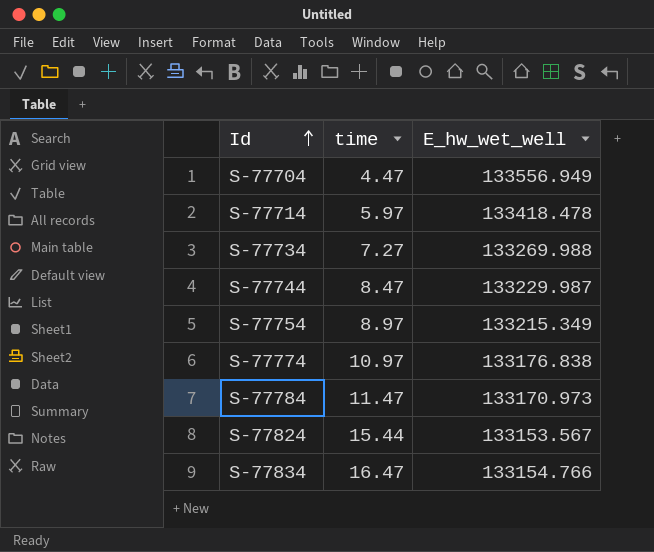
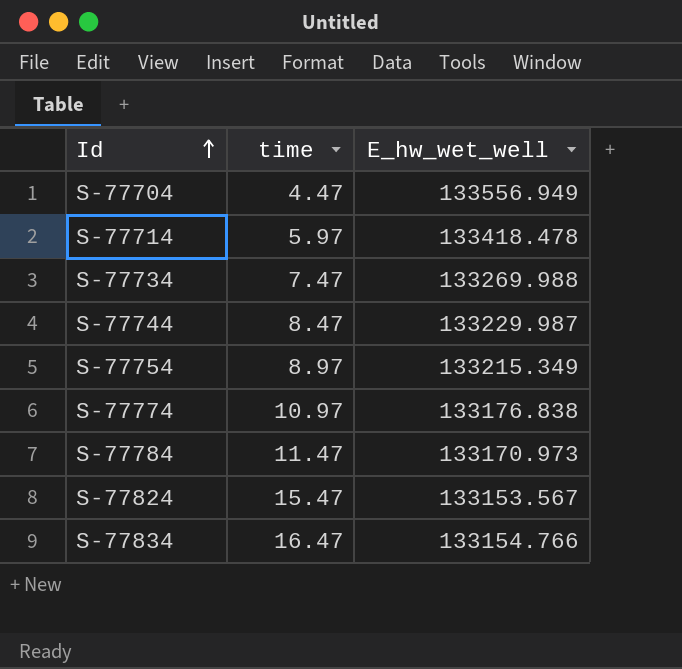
S-77734 | time: 7.27 -> 7.47
S-77824 | time: 15.44 -> 15.47

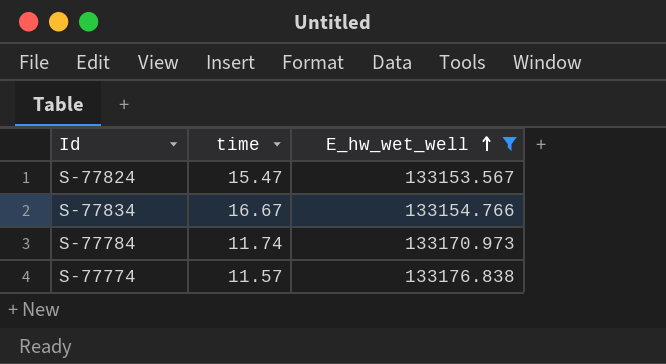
filter: none -> E_hw_wet_well <= 133176.838
row order: Id ascending -> E_hw_wet_well ascending
S-77834 | time: 16.47 -> 16.67
S-77784 | time: 11.47 -> 11.74
S-77774 | time: 10.97 -> 11.57

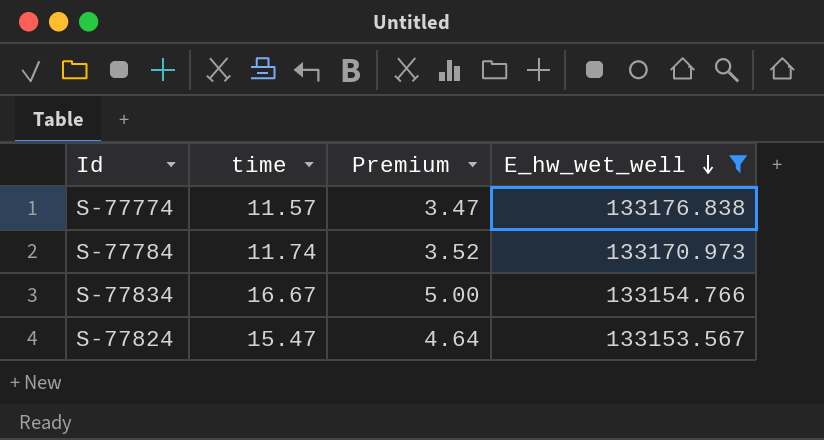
row order: E_hw_wet_well ascending -> E_hw_wet_well descending
column Premium | formula: none -> [time] * 0.3

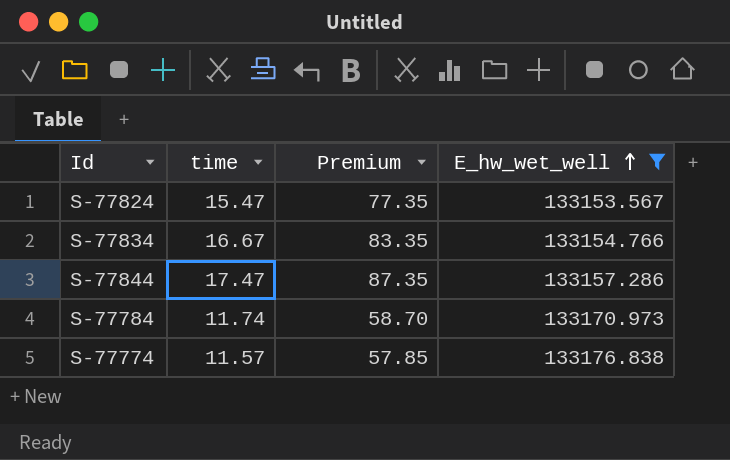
row order: E_hw_wet_well descending -> E_hw_wet_well ascending
column Premium | formula: [time] * 0.3 -> [time] * 5
row S-77844: none -> 17.47 | 87.35 | 133157.286

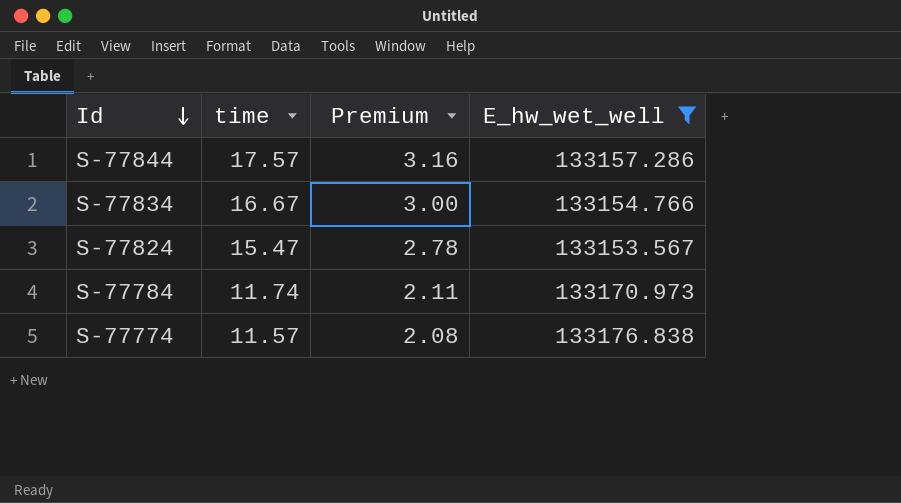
row order: E_hw_wet_well ascending -> Id descending
column Premium | formula: [time] * 5 -> [time] * 0.18
S-77844 | time: 17.47 -> 17.57

